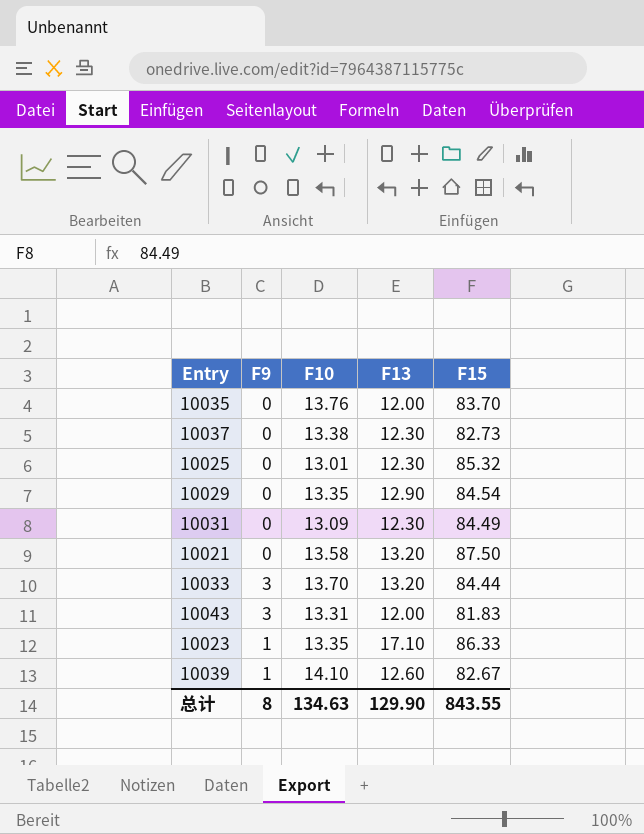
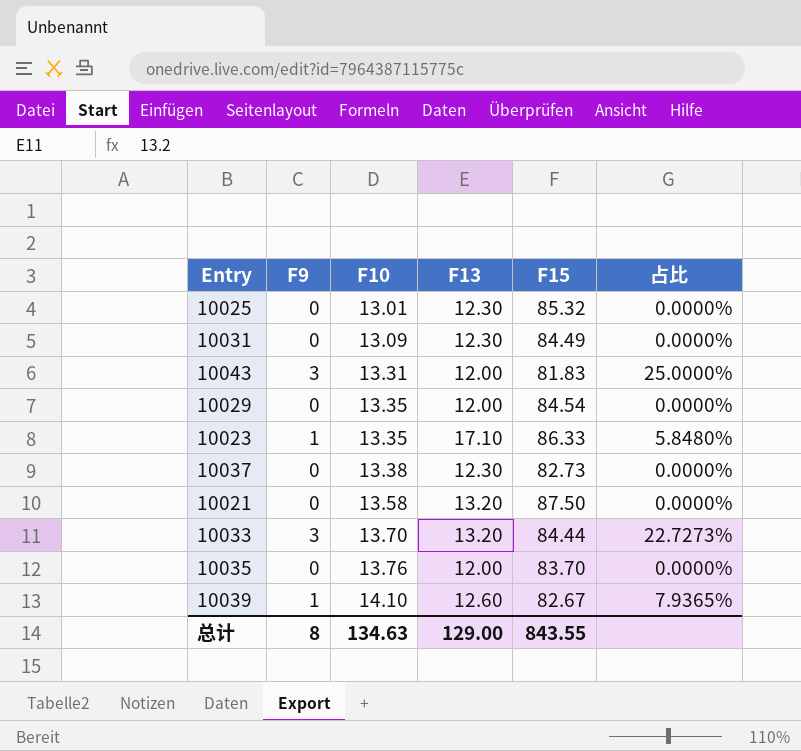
row order: none -> F10 ascending
column 占比 | formula: none -> [F9] / [F13]
10029 | F13: 12.90 -> 12.00
总计 | F13: 129.90 -> 129.00

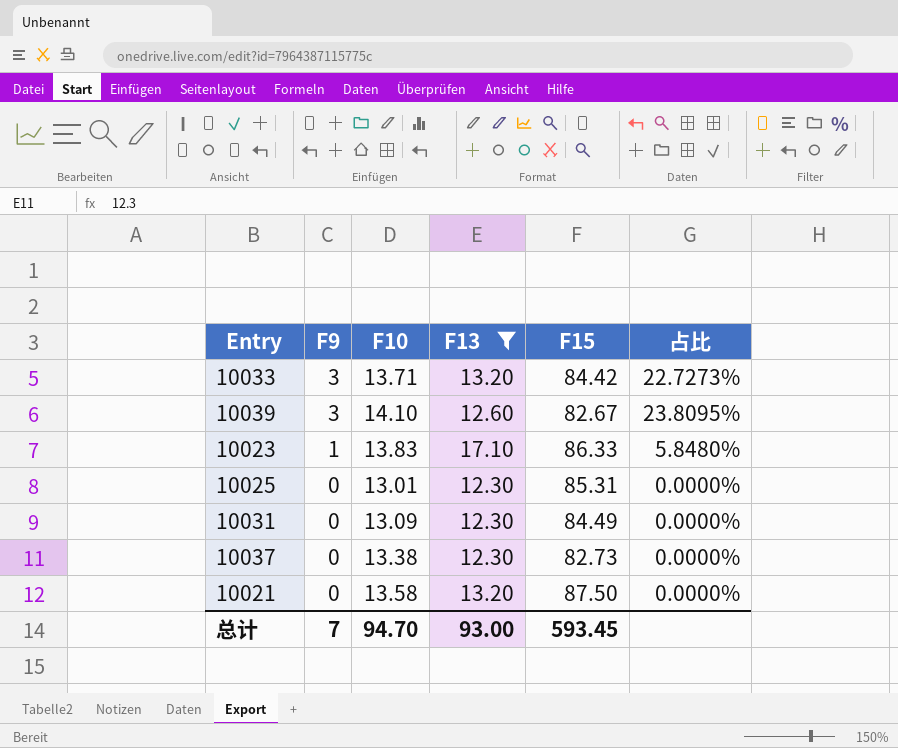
filter: none -> F13 != 12.00
row order: F10 ascending -> F9 descending
10033 | F10: 13.70 -> 13.71
10033 | F15: 84.44 -> 84.42
10039 | F9: 1 -> 3
10039 | 占比: 7.9365% -> 23.8095%
10023 | F10: 13.35 -> 13.83
10025 | F15: 85.32 -> 85.31
总计 | F9: 8 -> 7
总计 | F10: 134.63 -> 94.70
总计 | F13: 129.00 -> 93.00
总计 | F15: 843.55 -> 593.45

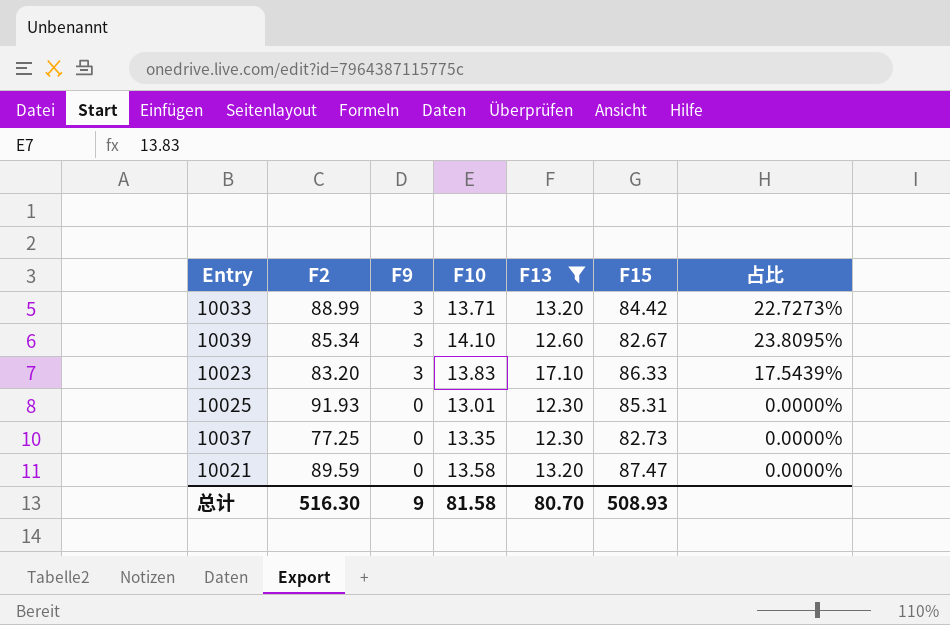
column F2 | position: none -> 2
row 10031: 0 | 13.09 | 12.30 | 84.49 | 0.0000% -> none
10023 | F9: 1 -> 3
10023 | 占比: 5.8480% -> 17.5439%
10037 | F10: 13.38 -> 13.35
10021 | F15: 87.50 -> 87.47
总计 | F9: 7 -> 9
总计 | F10: 94.70 -> 81.58
总计 | F13: 93.00 -> 80.70
总计 | F15: 593.45 -> 508.93

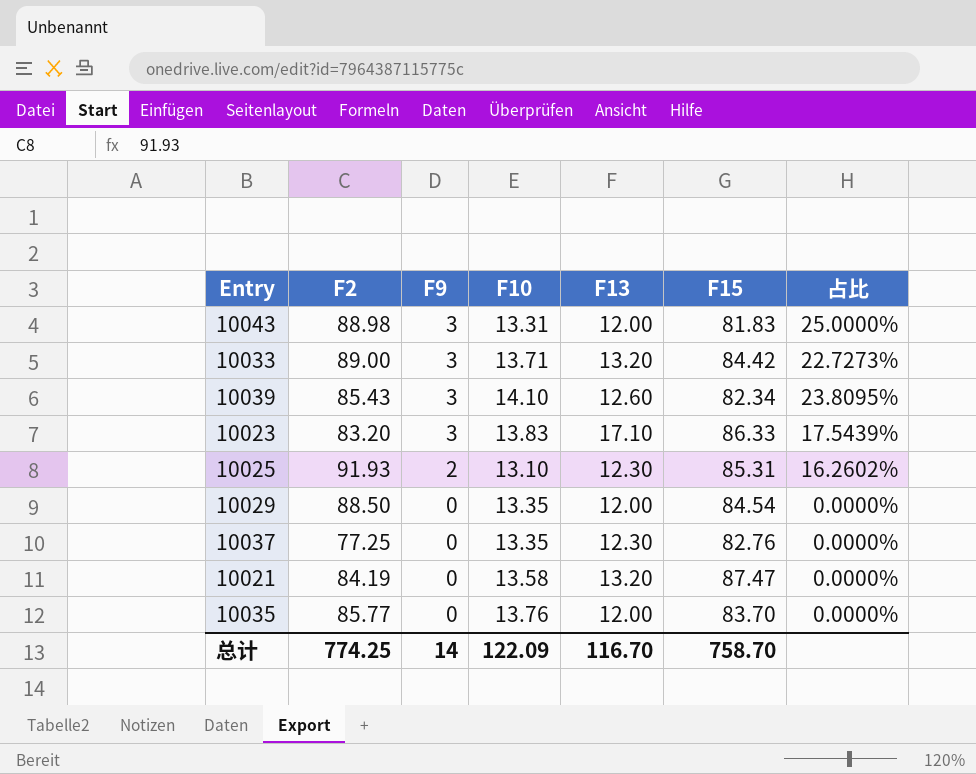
filter: F13 != 12.00 -> none
10033 | F2: 88.99 -> 89.00
10039 | F2: 85.34 -> 85.43
10039 | F15: 82.67 -> 82.34
10025 | F9: 0 -> 2
10025 | F10: 13.01 -> 13.10
10025 | 占比: 0.0000% -> 16.2602%
10037 | F15: 82.73 -> 82.76
10021 | F2: 89.59 -> 84.19
总计 | F2: 516.30 -> 774.25
总计 | F9: 9 -> 14
总计 | F10: 81.58 -> 122.09
总计 | F13: 80.70 -> 116.70
总计 | F15: 508.93 -> 758.70

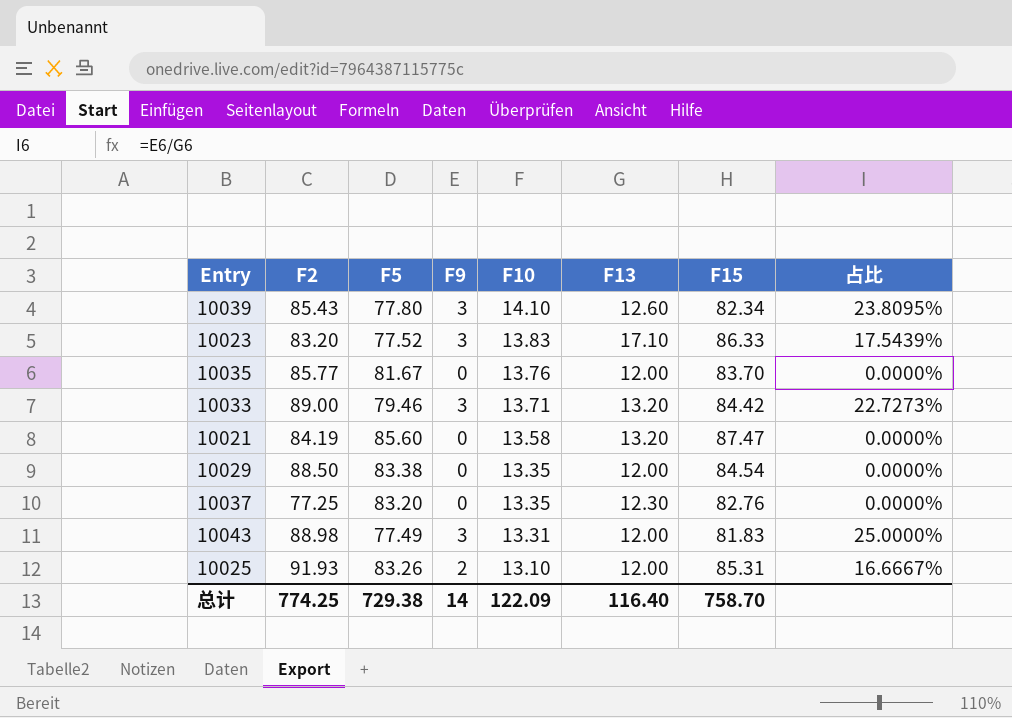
row order: F9 descending -> F10 descending
column F5 | position: none -> 3
10025 | F13: 12.30 -> 12.00
10025 | 占比: 16.2602% -> 16.6667%
总计 | F13: 116.70 -> 116.40

